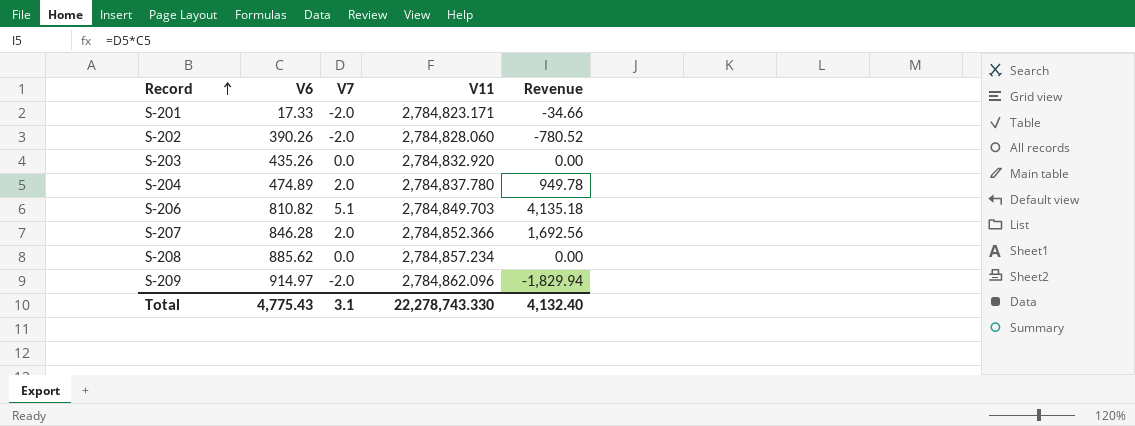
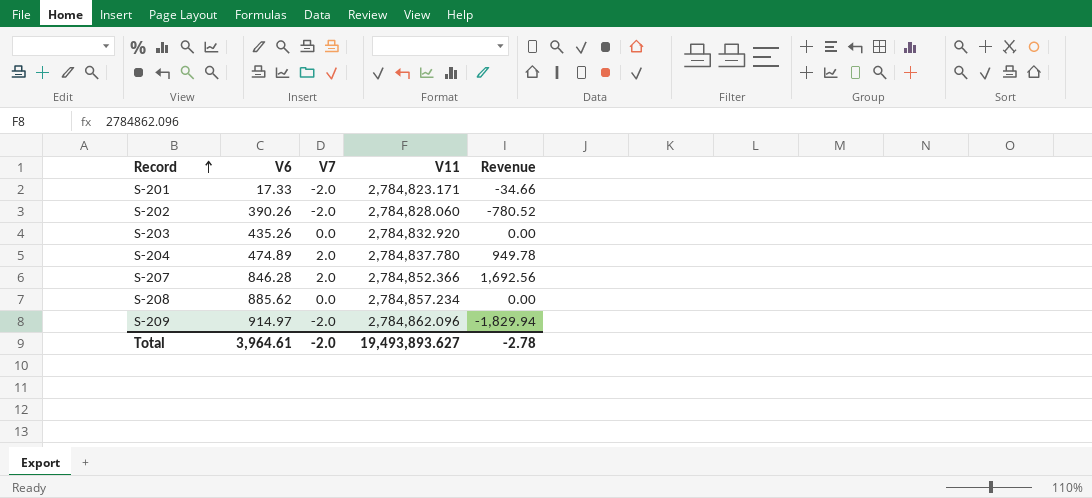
row S-206: 810.82 | 5.1 | 2,784,849.703 | 4,135.18 -> none
Total | V6: 4,775.43 -> 3,964.61
Total | V7: 3.1 -> -2.0
Total | V11: 22,278,743.330 -> 19,493,893.627
Total | Revenue: 4,132.40 -> -2.78

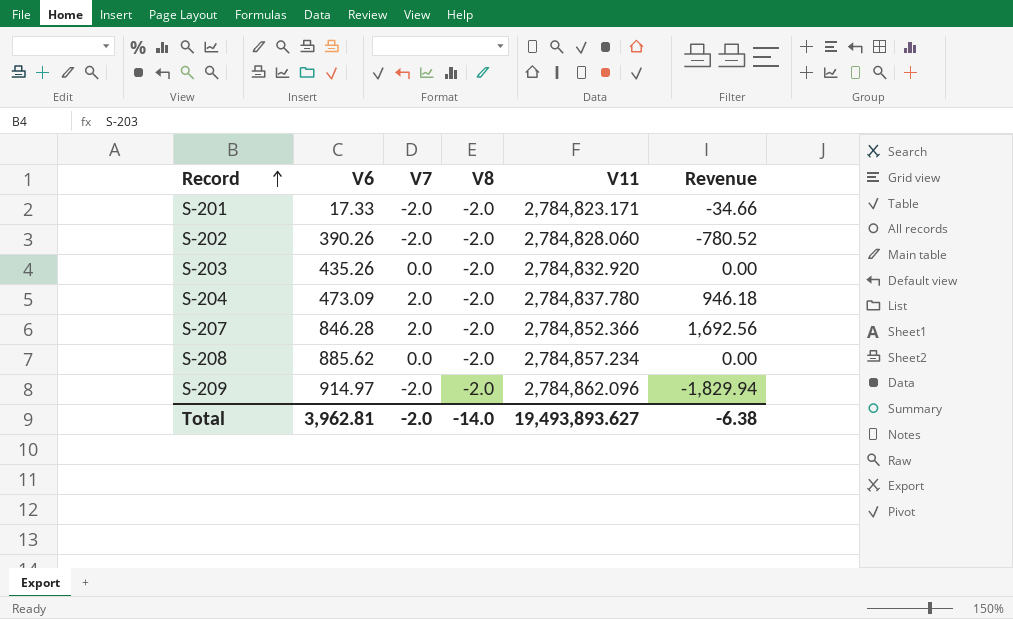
column V8 | position: none -> 4
S-204 | V6: 474.89 -> 473.09
S-204 | Revenue: 949.78 -> 946.18
Total | V6: 3,964.61 -> 3,962.81
Total | Revenue: -2.78 -> -6.38

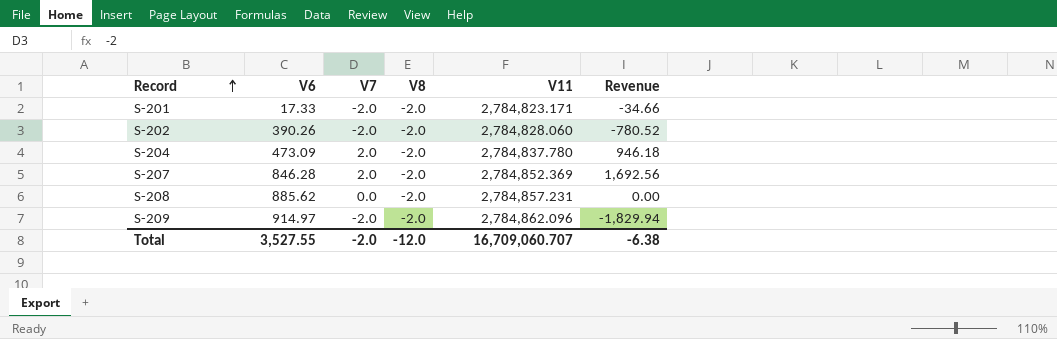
row S-203: 435.26 | 0.0 | -2.0 | 2,784,832.920 | 0.00 -> none
S-207 | V11: 2,784,852.366 -> 2,784,852.369
S-208 | V11: 2,784,857.234 -> 2,784,857.231
Total | V6: 3,962.81 -> 3,527.55
Total | V8: -14.0 -> -12.0
Total | V11: 19,493,893.627 -> 16,709,060.707

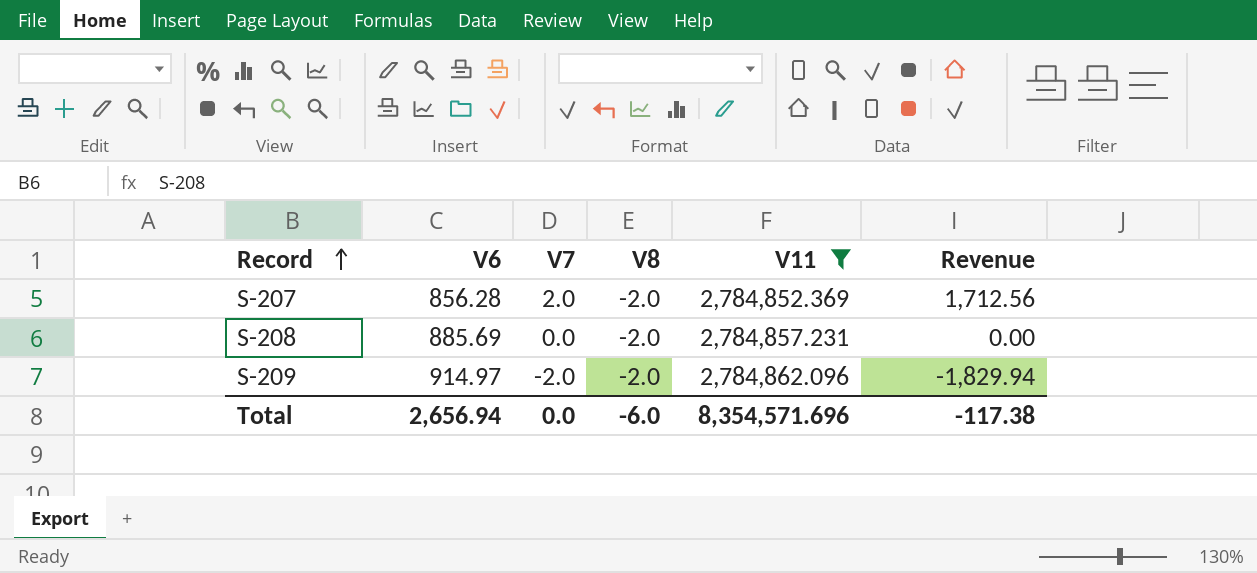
filter: none -> V11 >= 2,784,852.369
S-207 | V6: 846.28 -> 856.28
S-207 | Revenue: 1,692.56 -> 1,712.56
S-208 | V6: 885.62 -> 885.69
Total | V6: 3,527.55 -> 2,656.94
Total | V7: -2.0 -> 0.0
Total | V8: -12.0 -> -6.0
Total | V11: 16,709,060.707 -> 8,354,571.696
Total | Revenue: -6.38 -> -117.38

